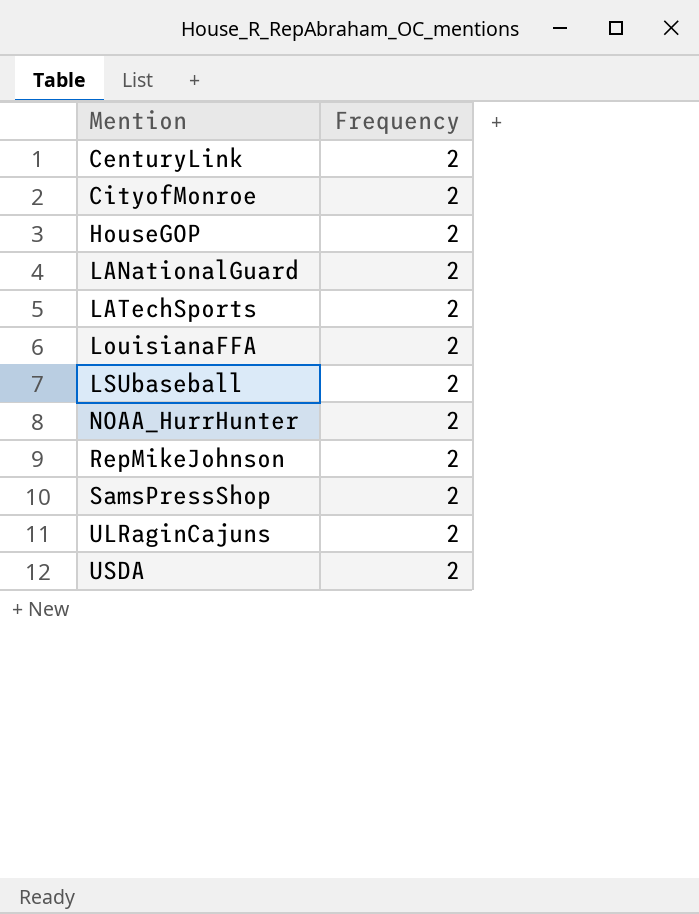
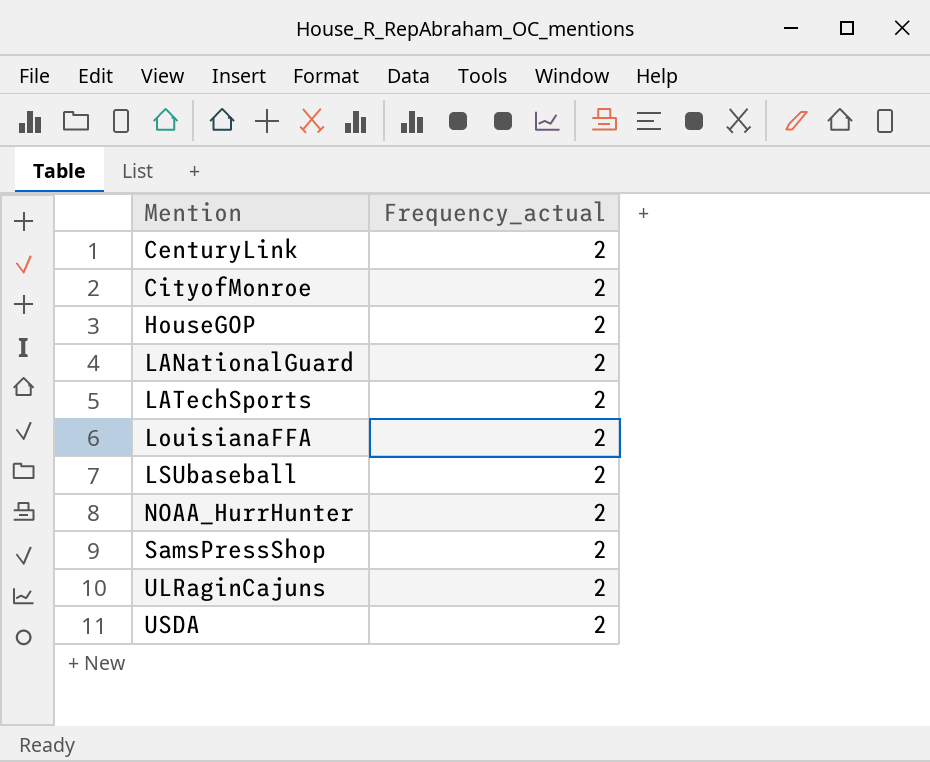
column name: Frequency -> Frequency_actual
row RepMikeJohnson: 2 -> none

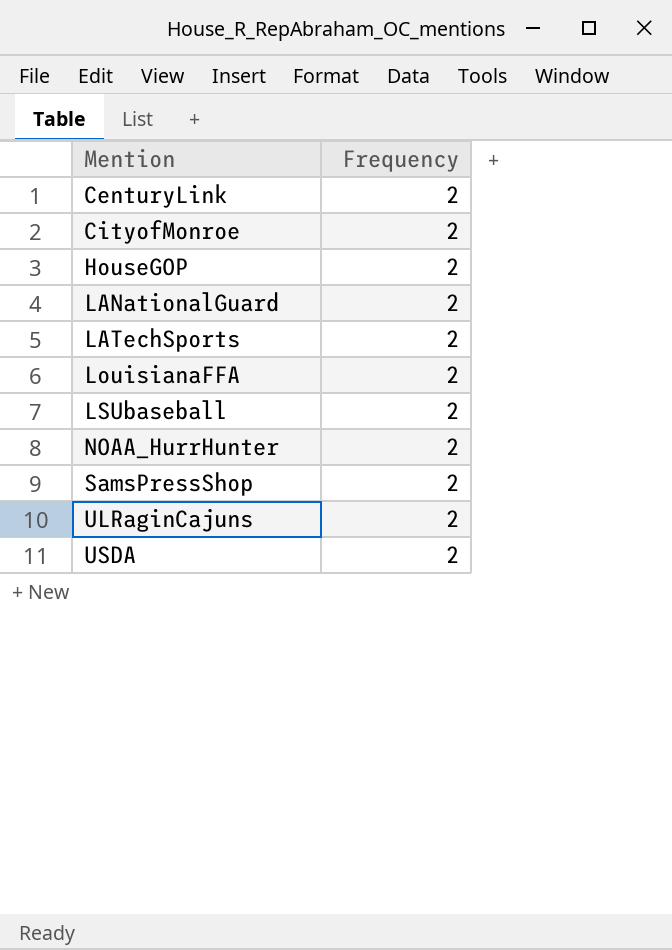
column name: Frequency_actual -> Frequency

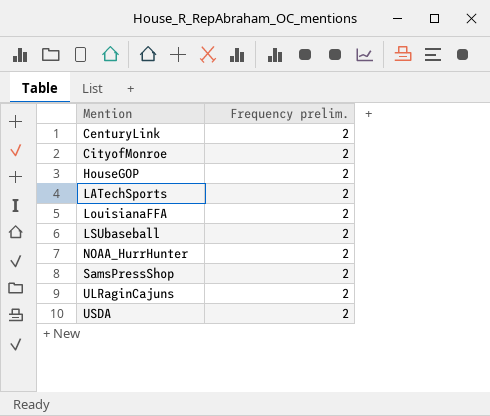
column name: Frequency -> Frequency prelim.
row LANationalGuard: 2 -> none

